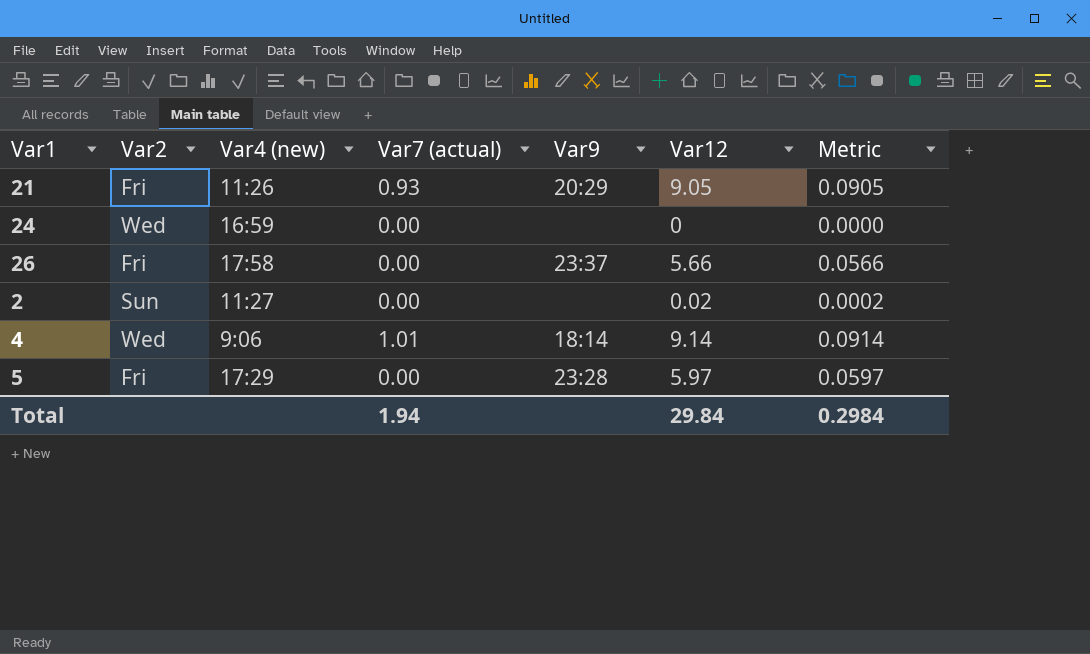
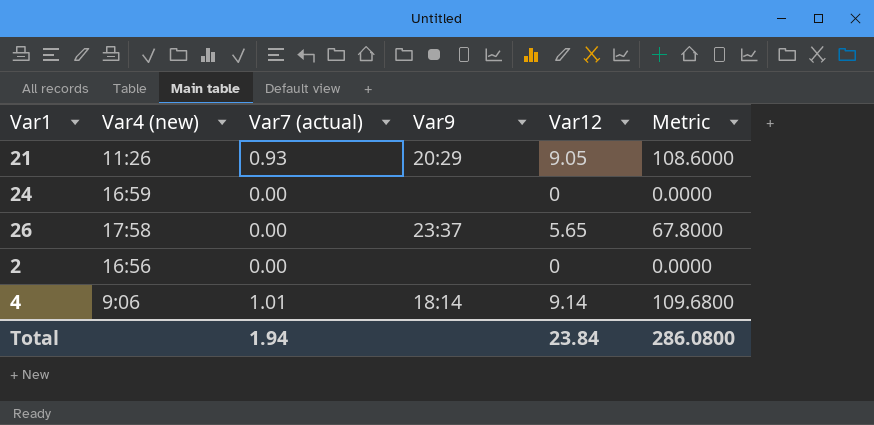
column Var2 | position: 2 -> none
column Metric | formula: [Var12] * 0.01 -> [Var12] * 12
row 5: Fri | 17:29 | 0.00 | 23:28 | 5.97 | 0.0597 -> none
26 | Var12: 5.66 -> 5.65
2 | Var4 (new): 11:27 -> 16:56
2 | Var12: 0.02 -> 0
Total | Var12: 29.84 -> 23.84
Total | Metric: 0.2984 -> 286.0800

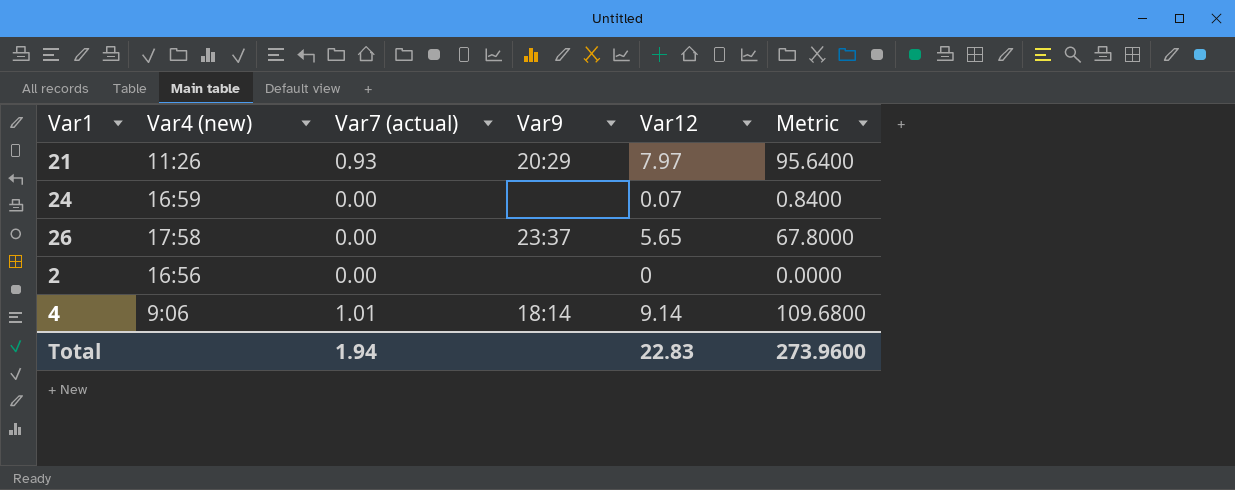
21 | Var12: 9.05 -> 7.97
21 | Metric: 108.6000 -> 95.6400
24 | Var12: 0 -> 0.07
24 | Metric: 0.0000 -> 0.8400
Total | Var12: 23.84 -> 22.83
Total | Metric: 286.0800 -> 273.9600

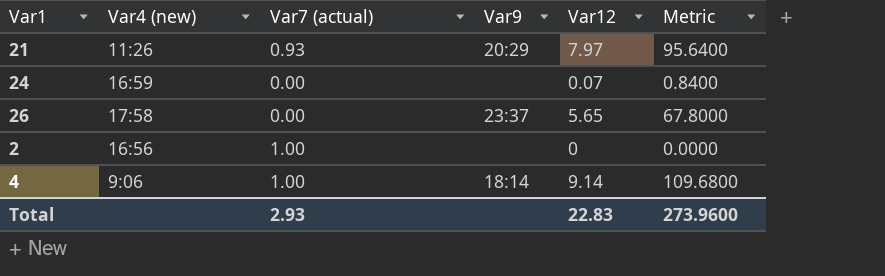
2 | Var7 (actual): 0.00 -> 1.00
4 | Var7 (actual): 1.01 -> 1.00
Total | Var7 (actual): 1.94 -> 2.93

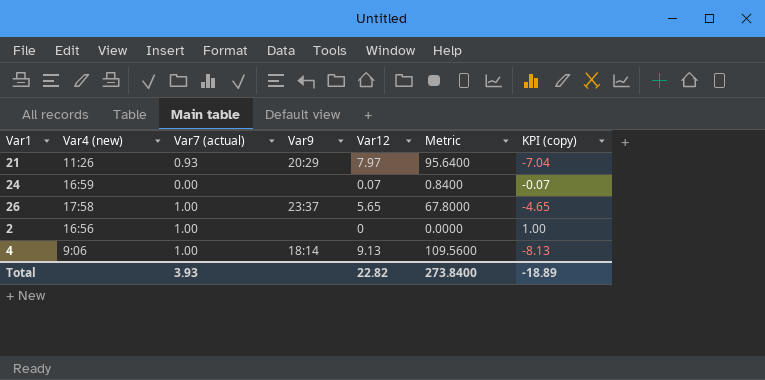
column KPI (copy) | formula: none -> [Var7 (actual)] - [Var12]
26 | Var7 (actual): 0.00 -> 1.00
4 | Var12: 9.14 -> 9.13
4 | Metric: 109.6800 -> 109.5600
Total | Var7 (actual): 2.93 -> 3.93
Total | Var12: 22.83 -> 22.82
Total | Metric: 273.9600 -> 273.8400

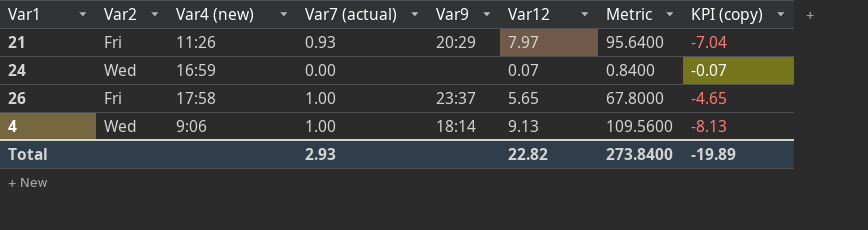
column Var2 | position: none -> 2
row 2: 16:56 | 1.00 | none | 0 | 0.0000 | 1.00 -> none
Total | Var7 (actual): 3.93 -> 2.93
Total | KPI (copy): -18.89 -> -19.89

